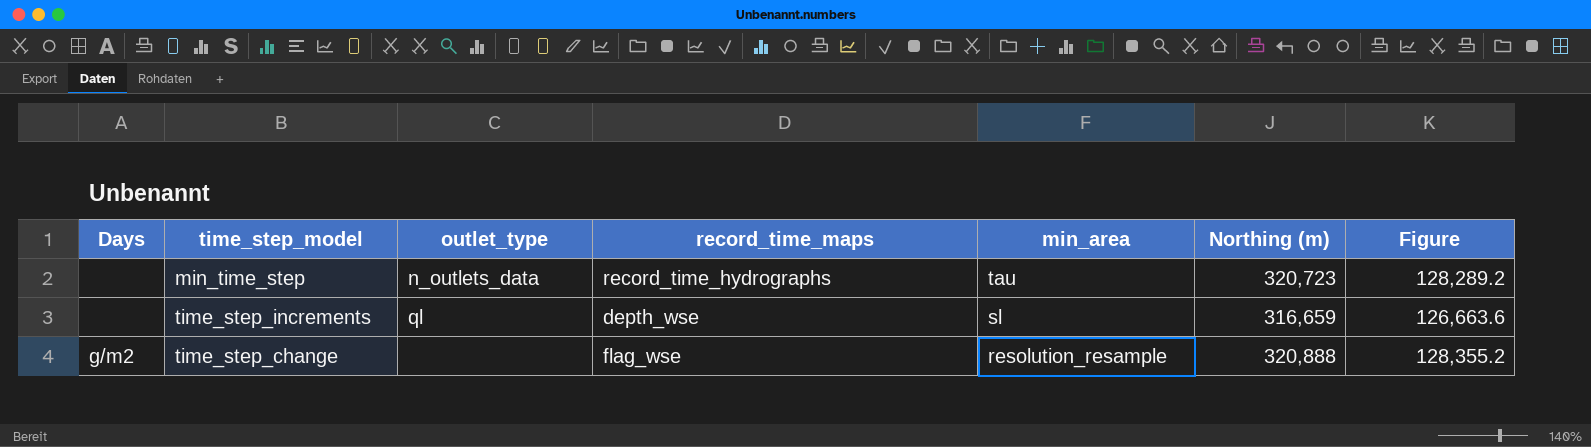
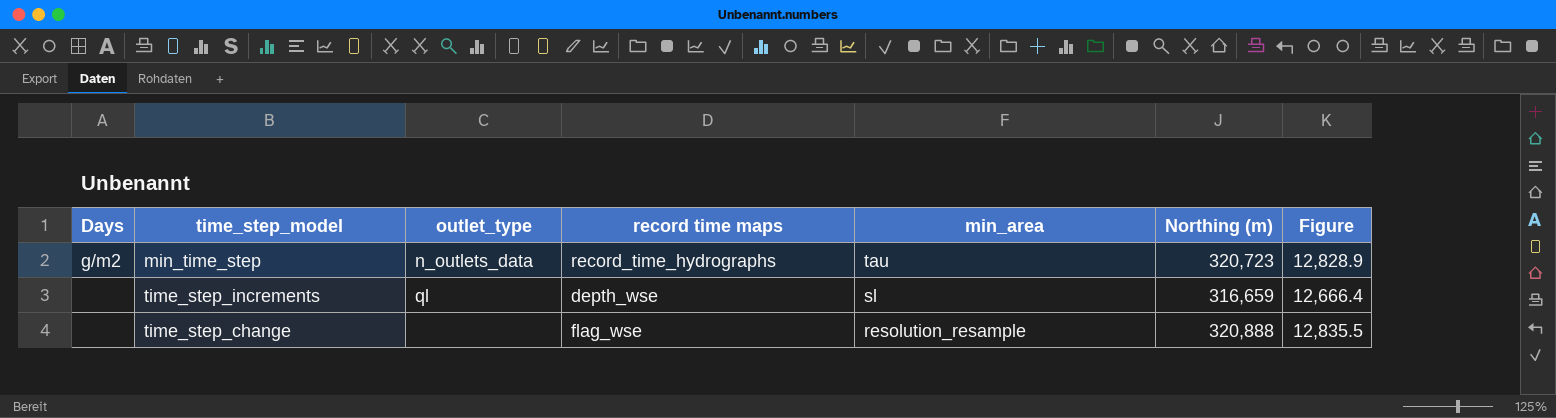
column name: record_time_maps -> record time maps
column Figure | formula: [Northing (m)] * 0.4 -> [Northing (m)] * 0.04
min_time_step | Days: none -> g/m2
time_step_change | Days: g/m2 -> none

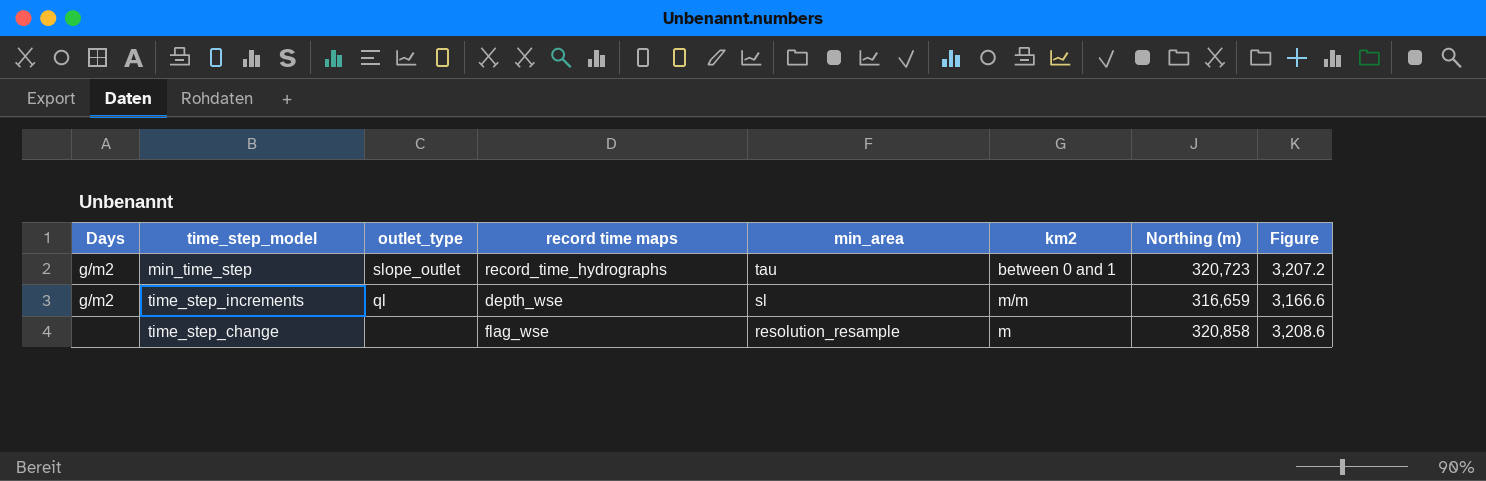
column km2 | position: none -> 6
column Figure | formula: [Northing (m)] * 0.04 -> [Northing (m)] * 0.01
min_time_step | outlet_type: n_outlets_data -> slope_outlet
time_step_increments | Days: none -> g/m2
time_step_change | Northing (m): 320,888 -> 320,858

